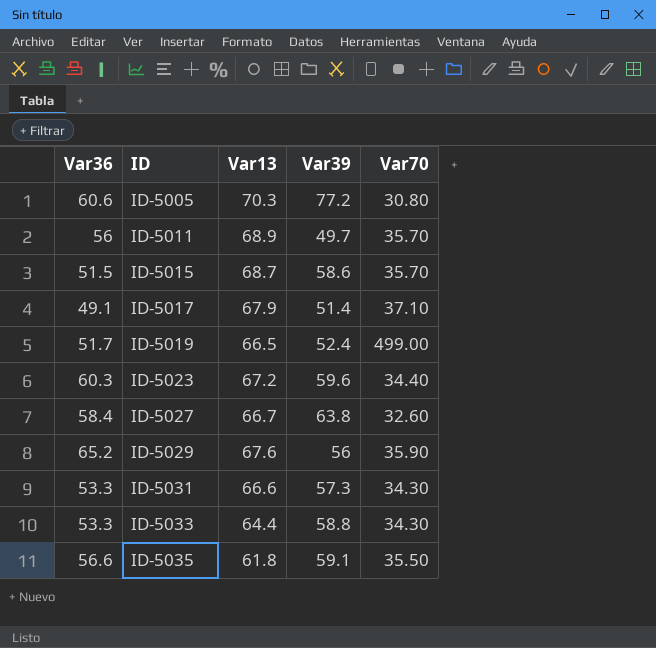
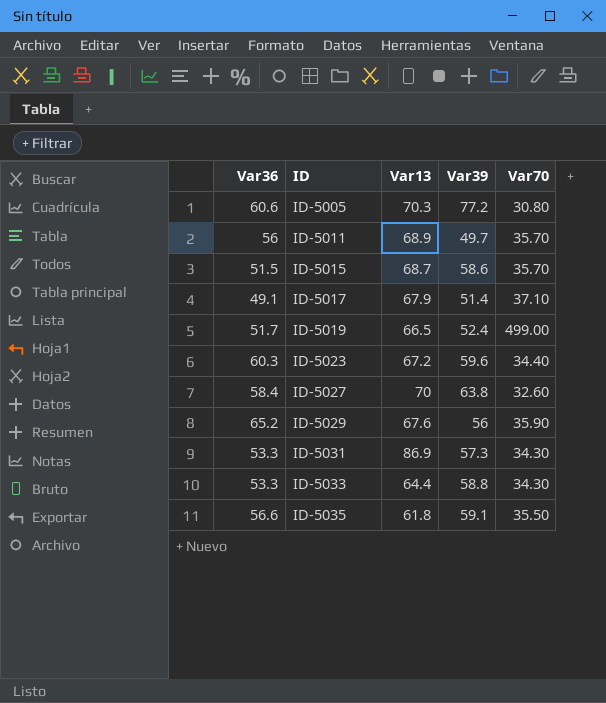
ID-5027 | Var13: 66.7 -> 70
ID-5031 | Var13: 66.6 -> 86.9

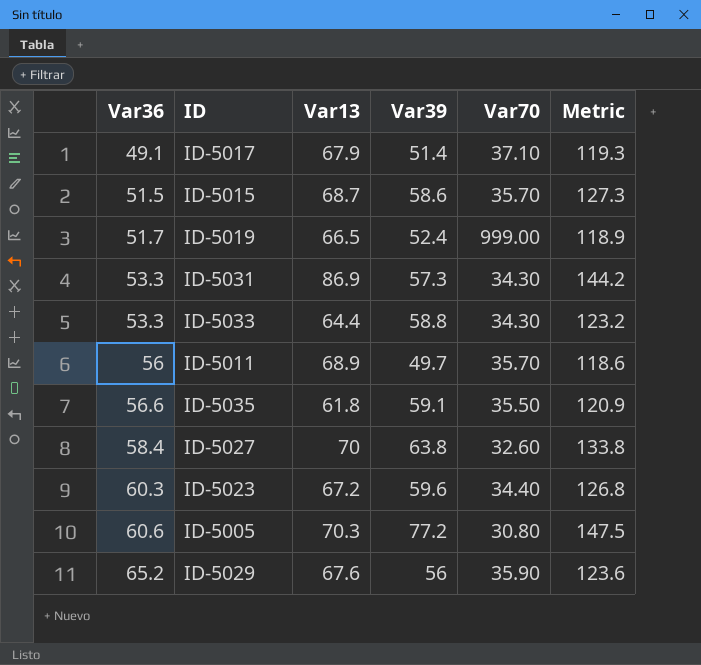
row order: ID ascending -> Var36 ascending
column Metric | formula: none -> [Var13] + [Var39]
ID-5019 | Var70: 499.00 -> 999.00

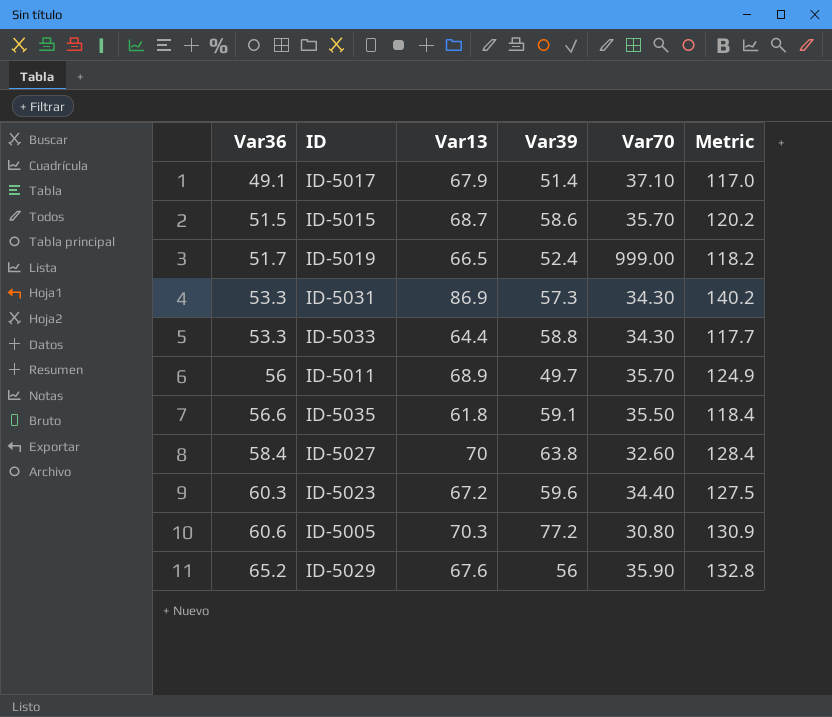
column Metric | formula: [Var13] + [Var39] -> [Var36] + [Var13]

